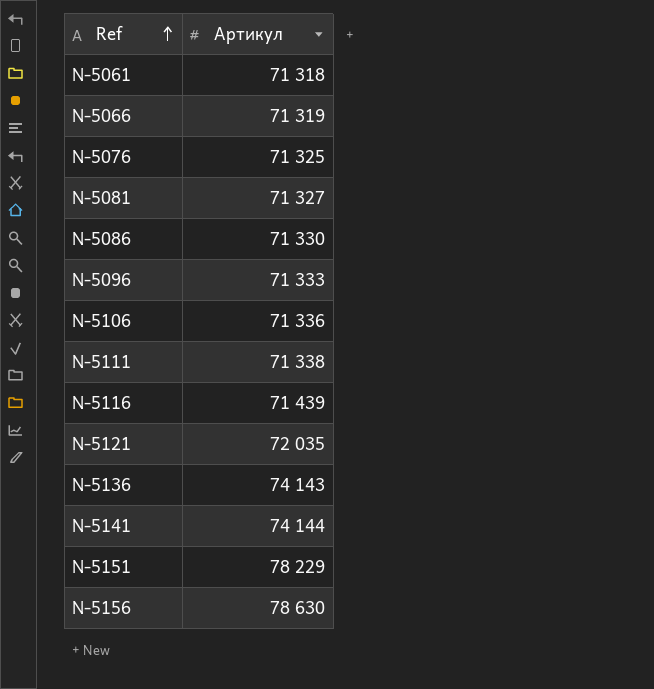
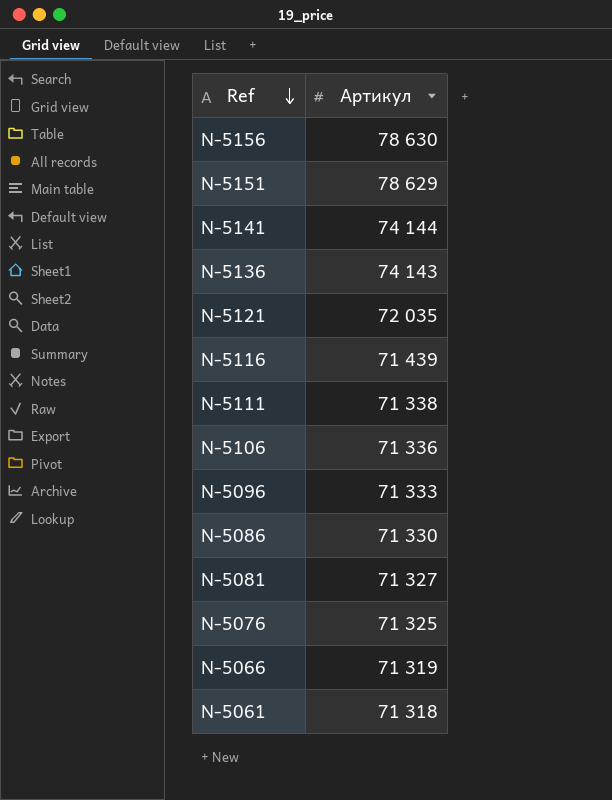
row order: Ref ascending -> Ref descending
N-5151 | Артикул: 78 229 -> 78 629

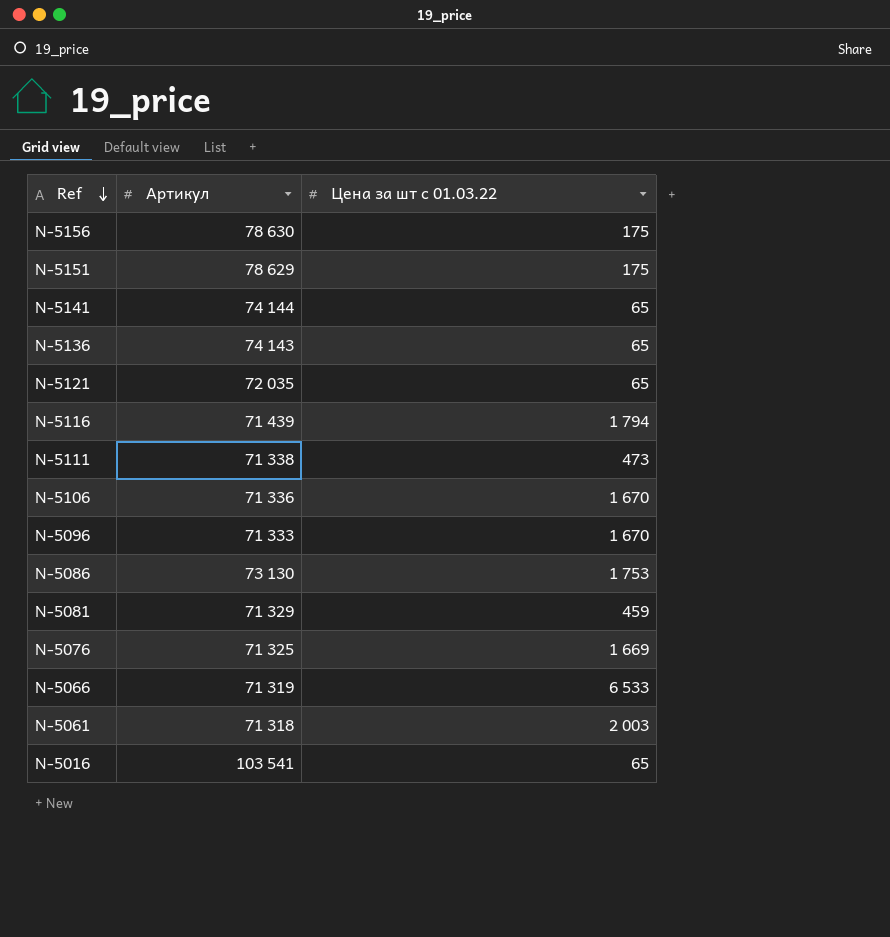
column Цена за шт с 01.03.22 | position: none -> 3
N-5086 | Артикул: 71 330 -> 73 130
N-5081 | Артикул: 71 327 -> 71 329
row N-5016: none -> 103 541 | 65

